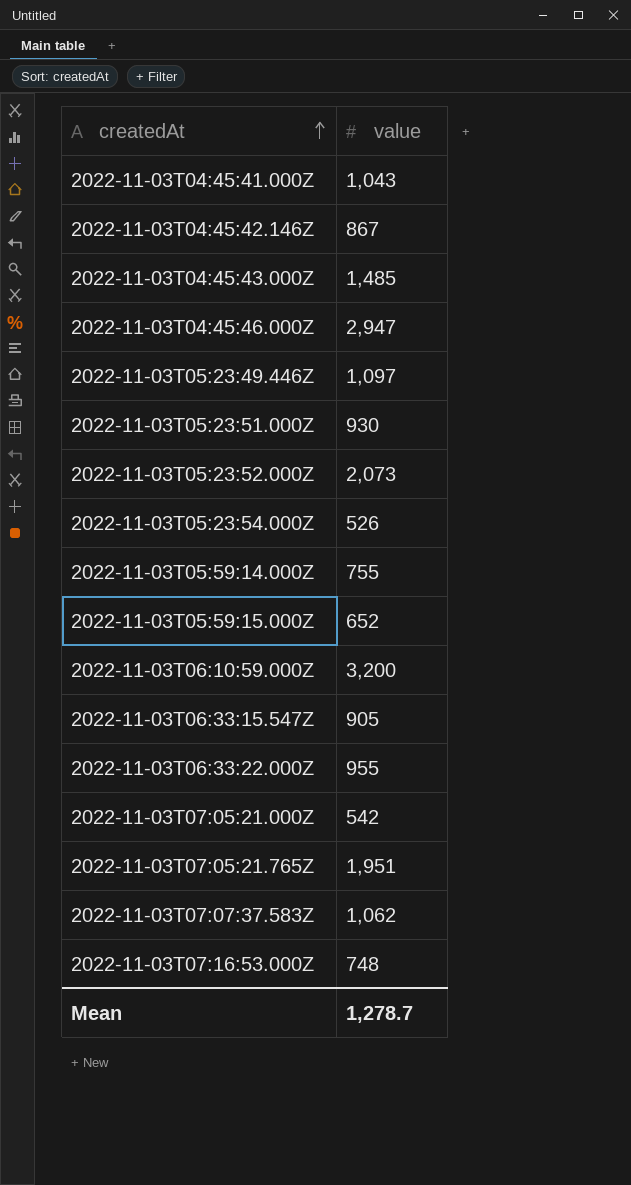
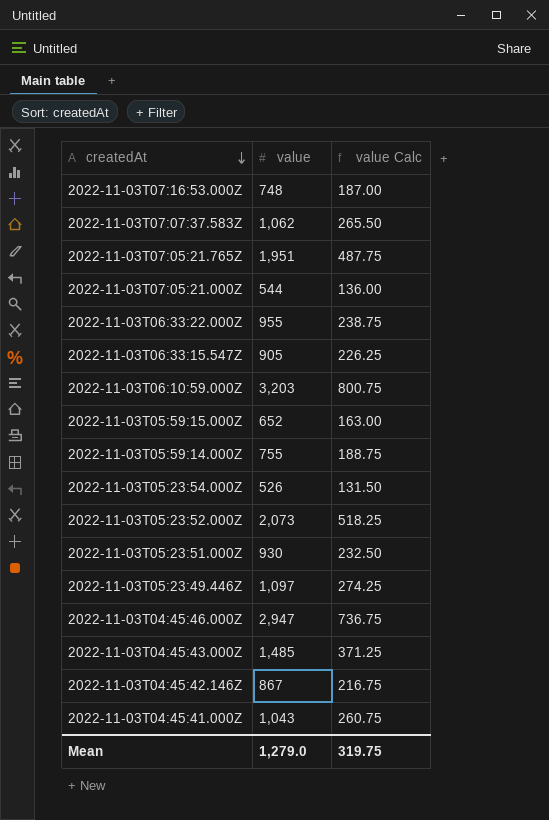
row order: createdAt ascending -> createdAt descending
column value Calc | formula: none -> [value] * 0.25
2022-11-03T07:05:21.000Z | value: 542 -> 544
2022-11-03T06:10:59.000Z | value: 3,200 -> 3,203
Mean | value: 1,278.7 -> 1,279.0

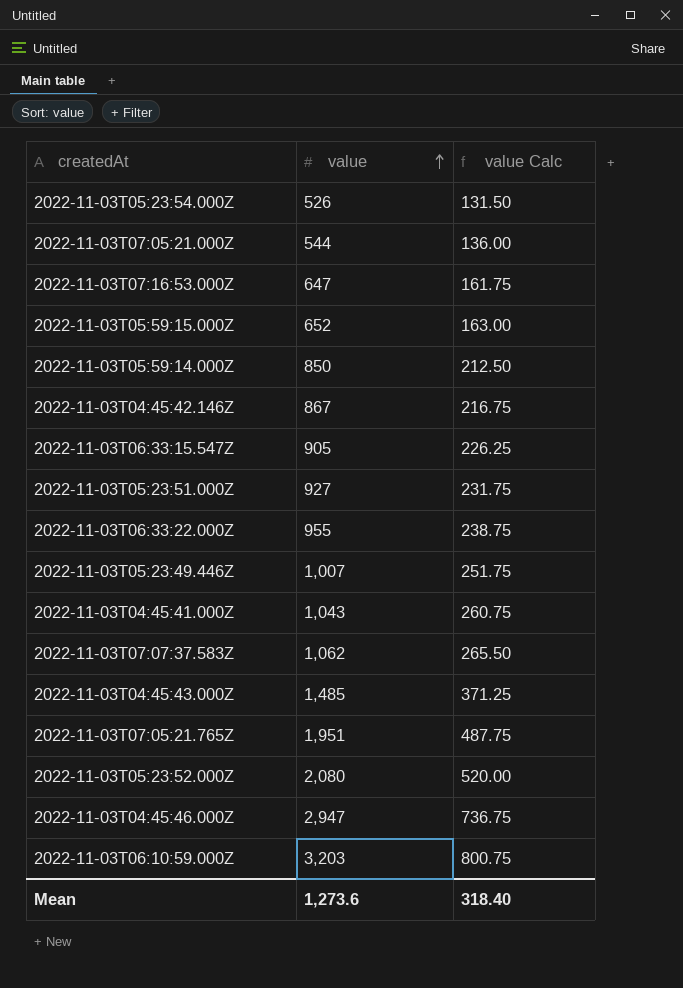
row order: createdAt descending -> value ascending
2022-11-03T07:16:53.000Z | value: 748 -> 647
2022-11-03T07:16:53.000Z | value Calc: 187.00 -> 161.75
2022-11-03T05:59:14.000Z | value: 755 -> 850
2022-11-03T05:59:14.000Z | value Calc: 188.75 -> 212.50
2022-11-03T05:23:51.000Z | value: 930 -> 927
2022-11-03T05:23:51.000Z | value Calc: 232.50 -> 231.75
2022-11-03T05:23:49.446Z | value: 1,097 -> 1,007
2022-11-03T05:23:49.446Z | value Calc: 274.25 -> 251.75
2022-11-03T05:23:52.000Z | value: 2,073 -> 2,080
2022-11-03T05:23:52.000Z | value Calc: 518.25 -> 520.00
Mean | value: 1,279.0 -> 1,273.6
Mean | value Calc: 319.75 -> 318.40

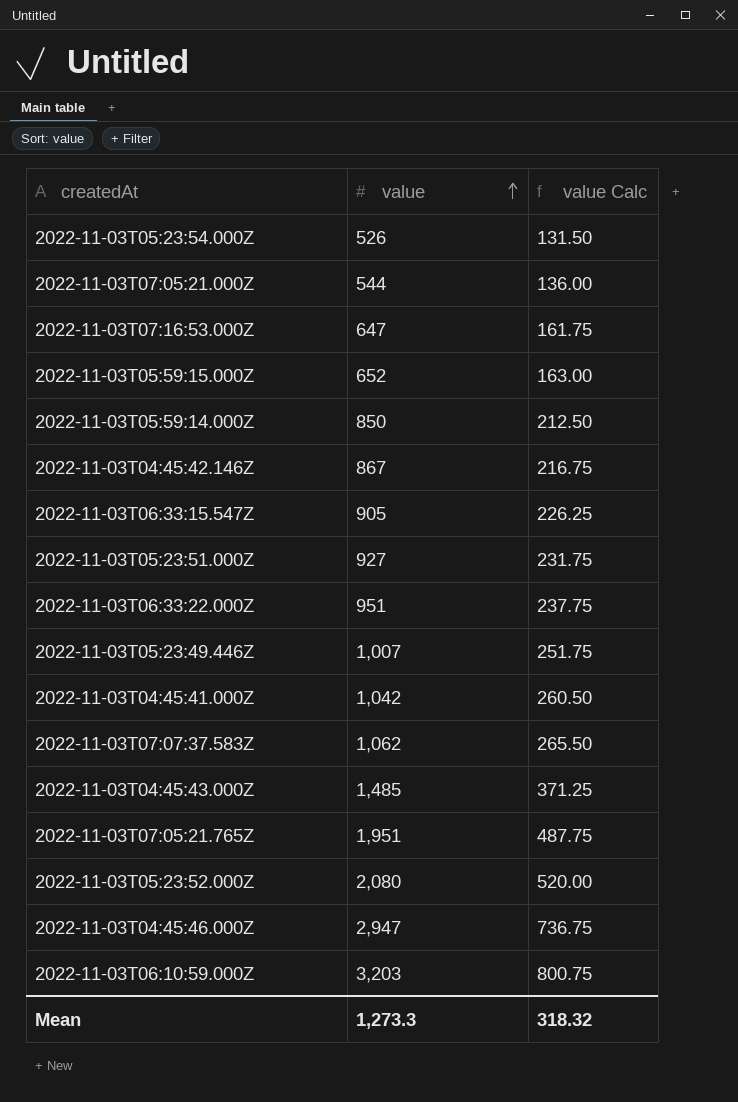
2022-11-03T06:33:22.000Z | value: 955 -> 951
2022-11-03T06:33:22.000Z | value Calc: 238.75 -> 237.75
2022-11-03T04:45:41.000Z | value: 1,043 -> 1,042
2022-11-03T04:45:41.000Z | value Calc: 260.75 -> 260.50
Mean | value: 1,273.6 -> 1,273.3
Mean | value Calc: 318.40 -> 318.32

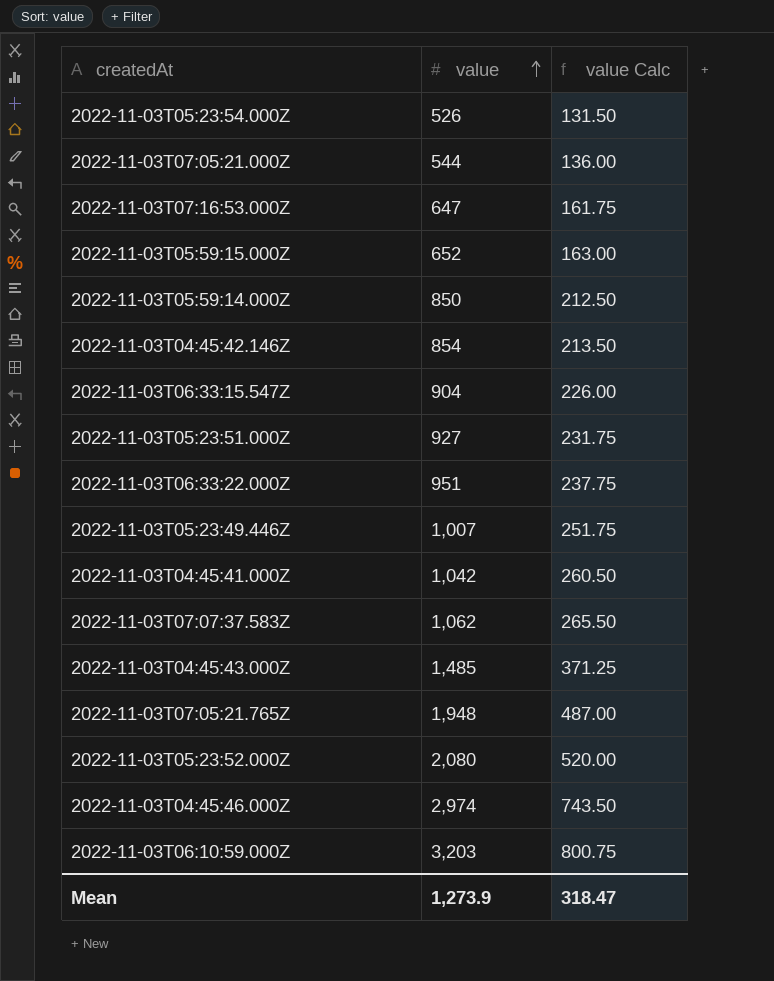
2022-11-03T04:45:42.146Z | value: 867 -> 854
2022-11-03T04:45:42.146Z | value Calc: 216.75 -> 213.50
2022-11-03T06:33:15.547Z | value: 905 -> 904
2022-11-03T06:33:15.547Z | value Calc: 226.25 -> 226.00
2022-11-03T07:05:21.765Z | value: 1,951 -> 1,948
2022-11-03T07:05:21.765Z | value Calc: 487.75 -> 487.00
2022-11-03T04:45:46.000Z | value: 2,947 -> 2,974
2022-11-03T04:45:46.000Z | value Calc: 736.75 -> 743.50
Mean | value: 1,273.3 -> 1,273.9
Mean | value Calc: 318.32 -> 318.47

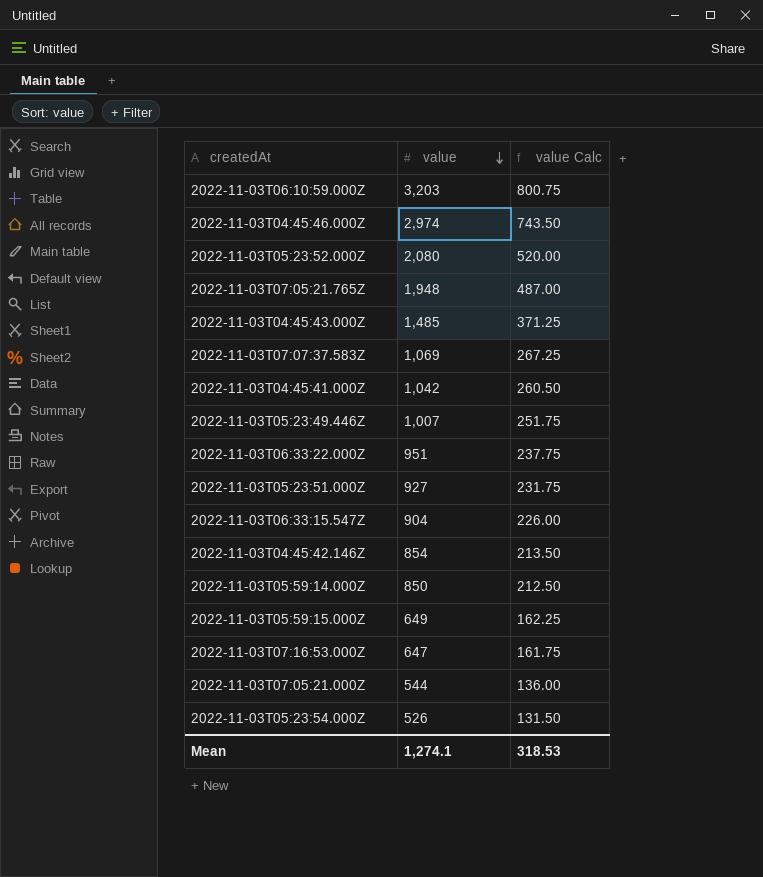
row order: value ascending -> value descending
2022-11-03T07:07:37.583Z | value: 1,062 -> 1,069
2022-11-03T07:07:37.583Z | value Calc: 265.50 -> 267.25
2022-11-03T05:59:15.000Z | value: 652 -> 649
2022-11-03T05:59:15.000Z | value Calc: 163.00 -> 162.25
Mean | value: 1,273.9 -> 1,274.1
Mean | value Calc: 318.47 -> 318.53

